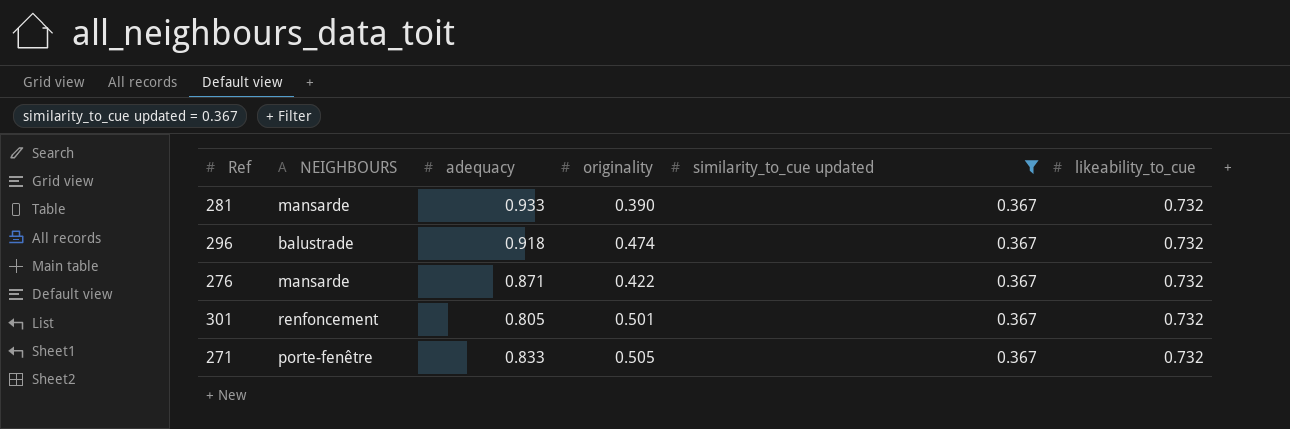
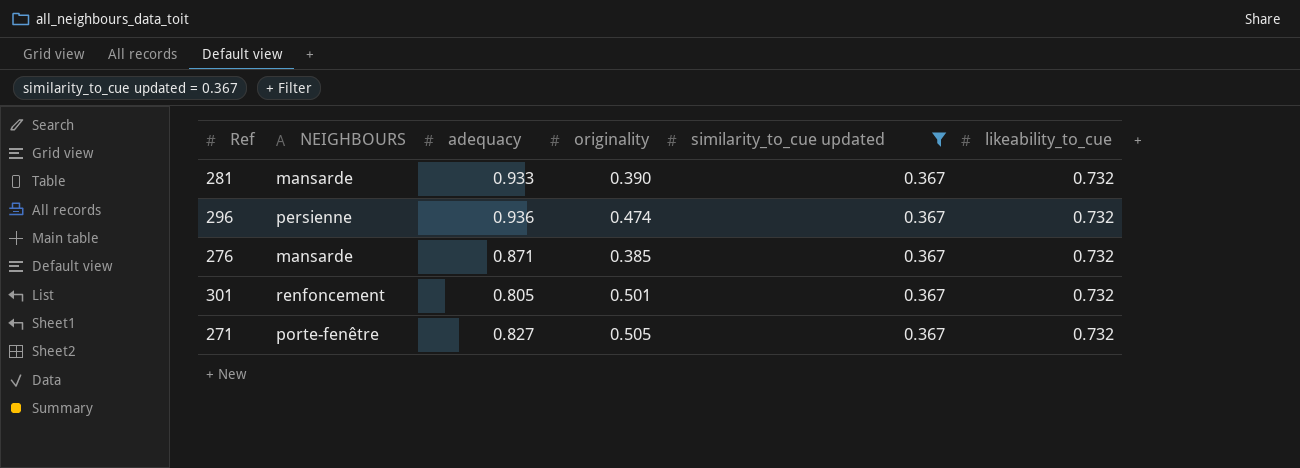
296 | NEIGHBOURS: balustrade -> persienne
296 | adequacy: 0.918 -> 0.936
276 | originality: 0.422 -> 0.385
271 | adequacy: 0.833 -> 0.827

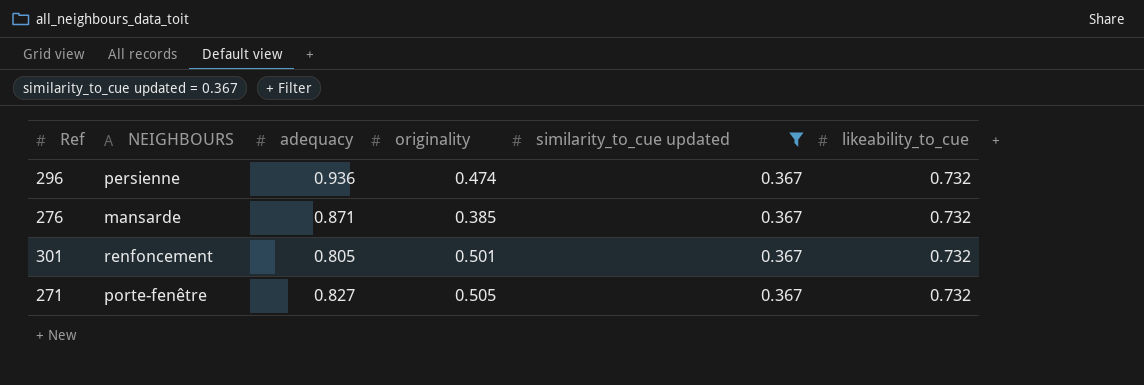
row 281: mansarde | 0.933 | 0.390 | 0.367 | 0.732 -> none

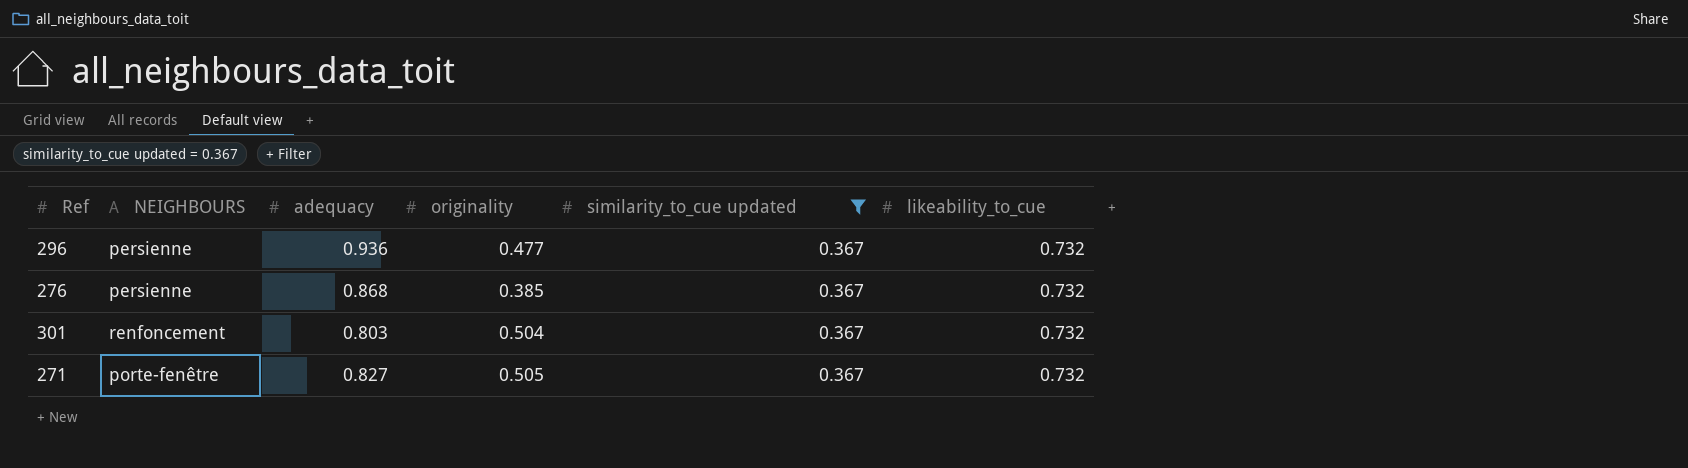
296 | originality: 0.474 -> 0.477
276 | NEIGHBOURS: mansarde -> persienne
276 | adequacy: 0.871 -> 0.868
301 | adequacy: 0.805 -> 0.803
301 | originality: 0.501 -> 0.504

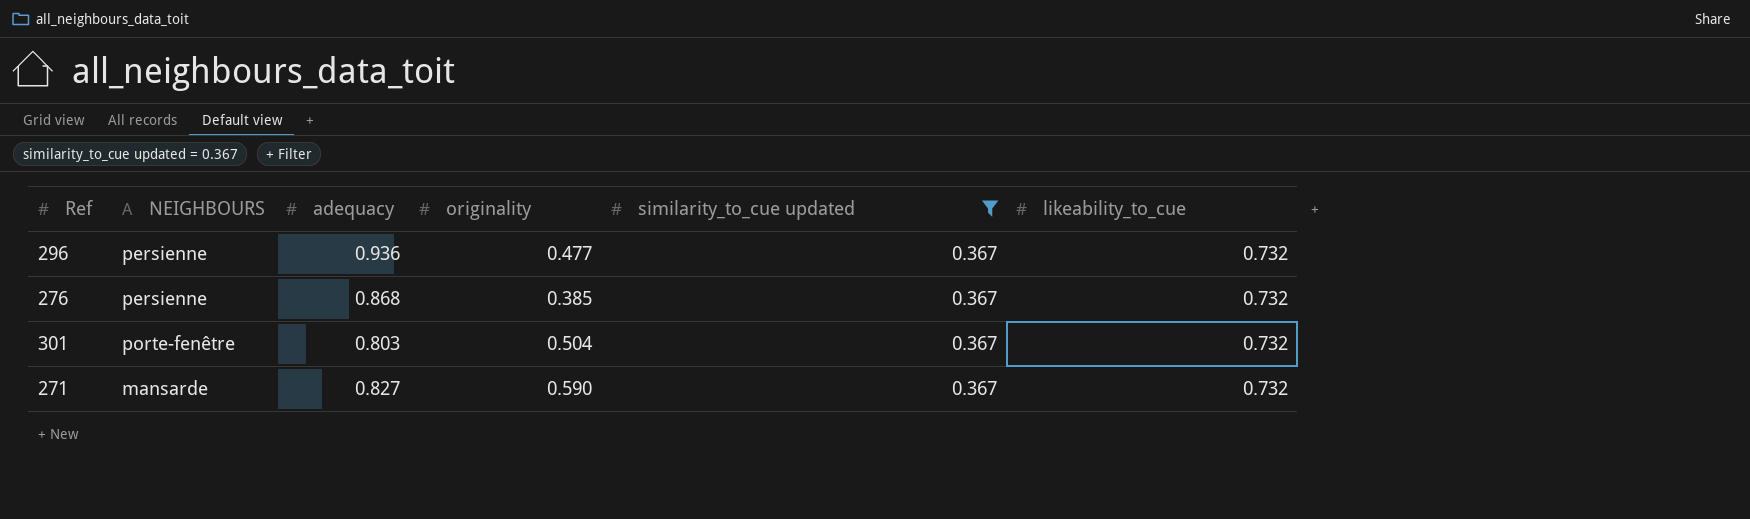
301 | NEIGHBOURS: renfoncement -> porte-fenêtre
271 | NEIGHBOURS: porte-fenêtre -> mansarde
271 | originality: 0.505 -> 0.590

